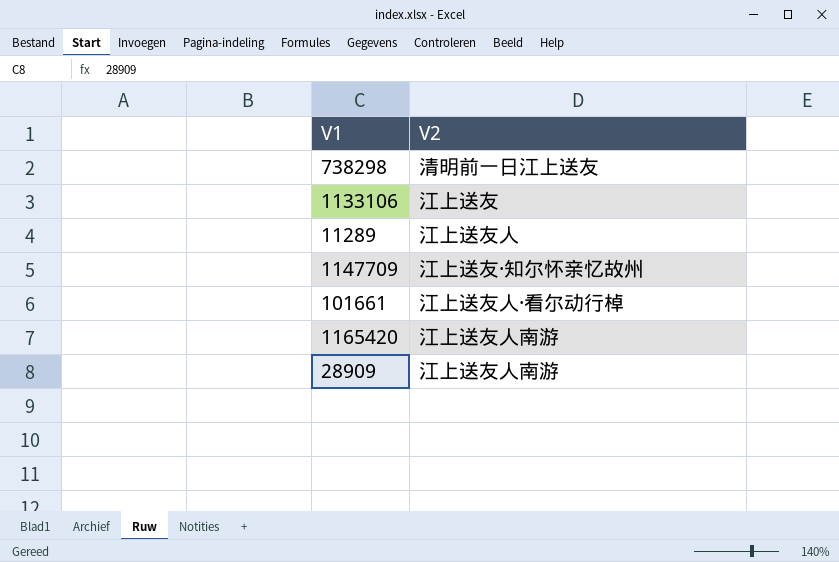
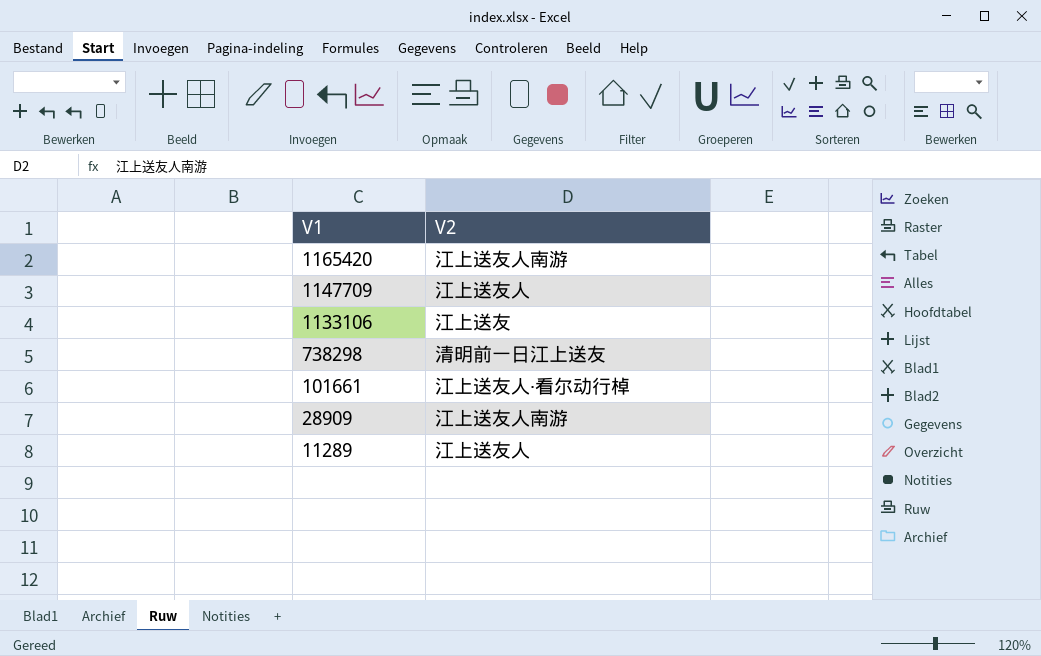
row order: none -> V1 descending
1147709 | V2: 江上送友·知尔怀亲忆故州 -> 江上送友人

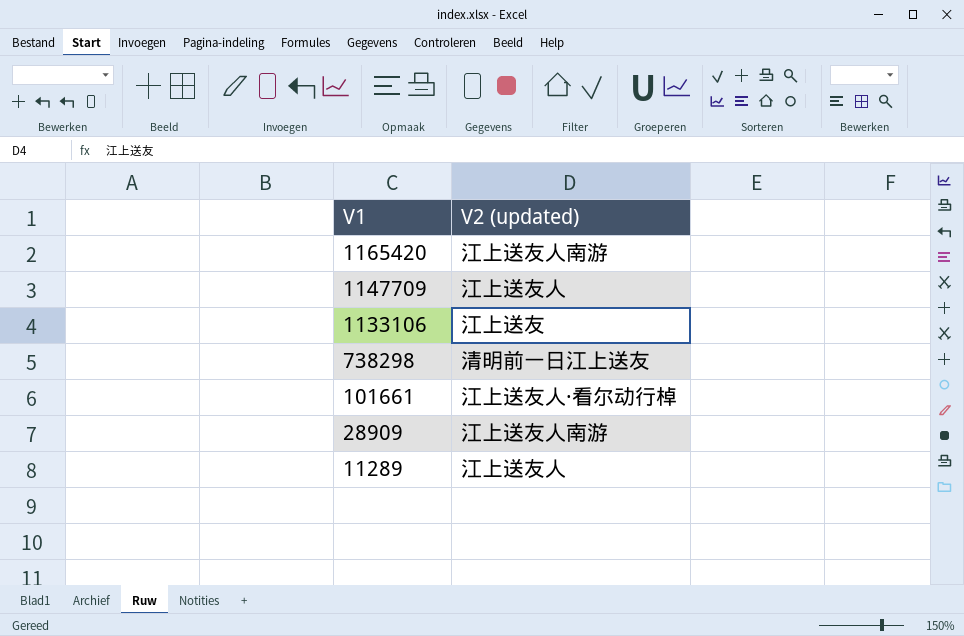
column name: V2 -> V2 (updated)

